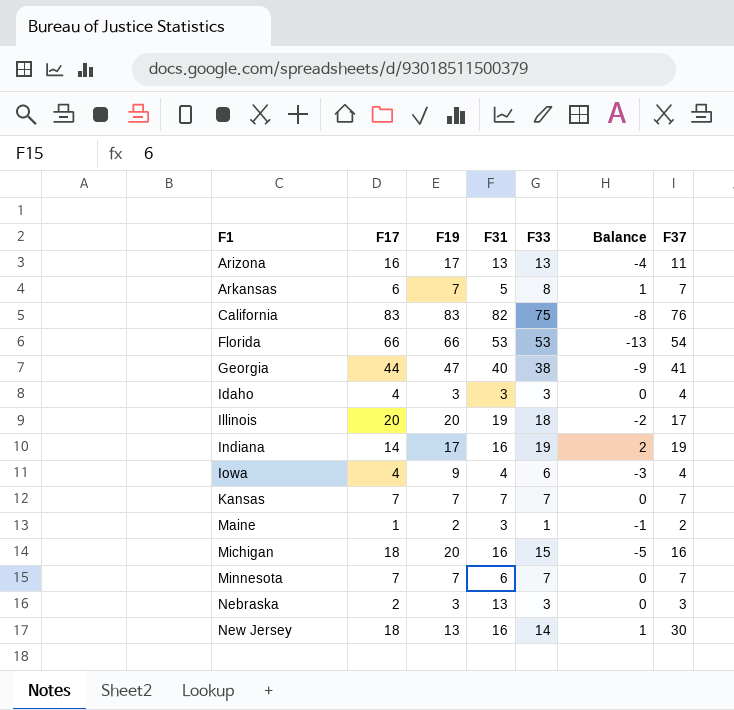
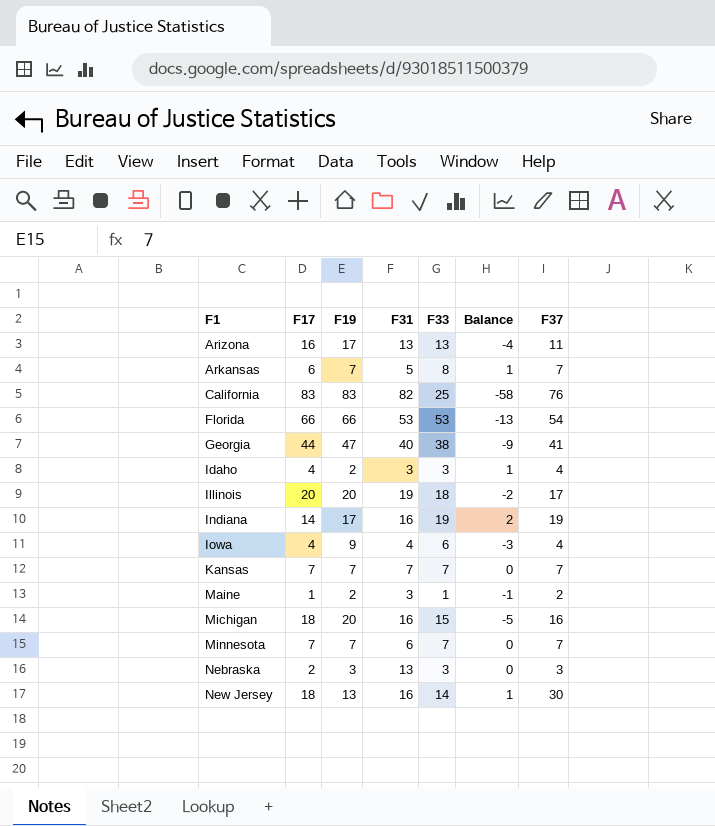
California | F33: 75 -> 25
California | Balance: -8 -> -58
Idaho | F19: 3 -> 2
Idaho | Balance: 0 -> 1

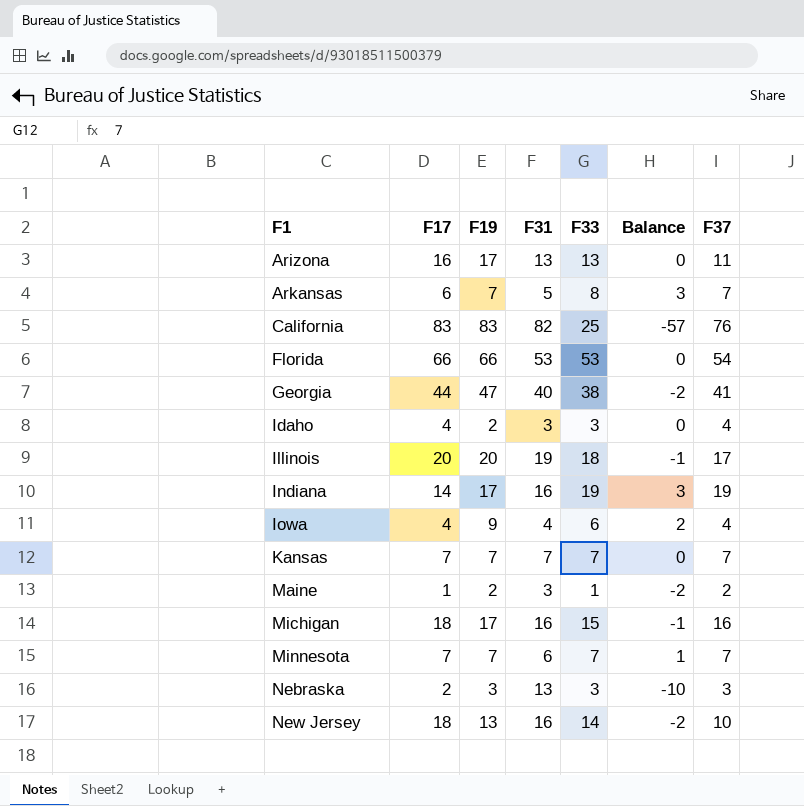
column Balance | formula: [F33] - [F19] -> [F33] - [F31]
Michigan | F19: 20 -> 17
New Jersey | F37: 30 -> 10

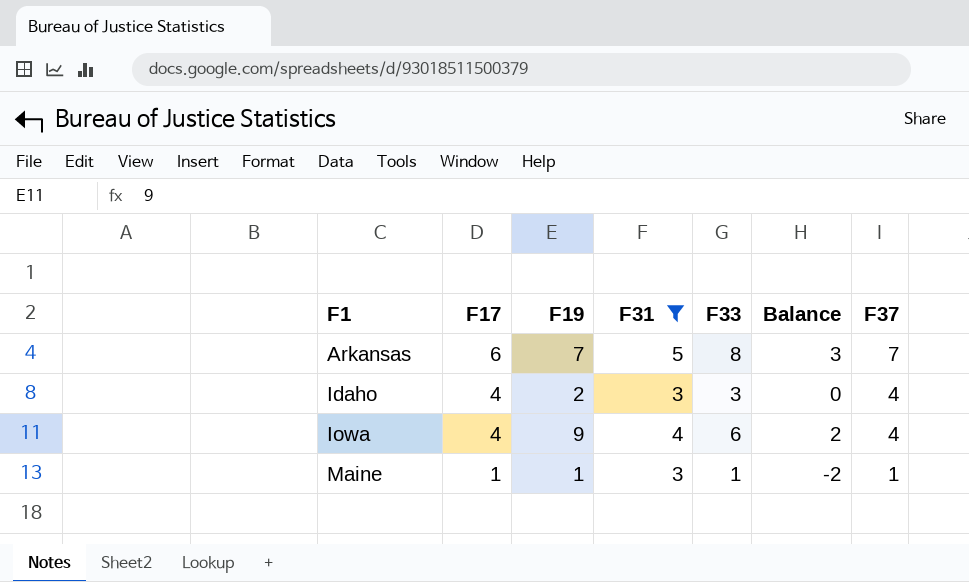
filter: none -> F31 <= 5
Maine | F19: 2 -> 1
Maine | F37: 2 -> 1

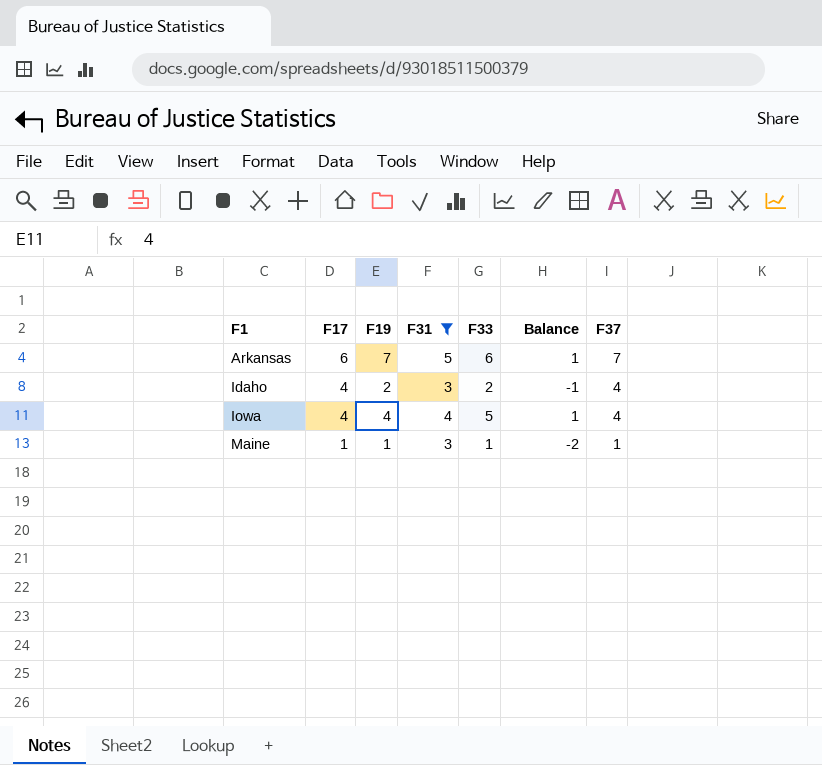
Arkansas | F33: 8 -> 6
Arkansas | Balance: 3 -> 1
Idaho | F33: 3 -> 2
Idaho | Balance: 0 -> -1
Iowa | F19: 9 -> 4
Iowa | F33: 6 -> 5
Iowa | Balance: 2 -> 1

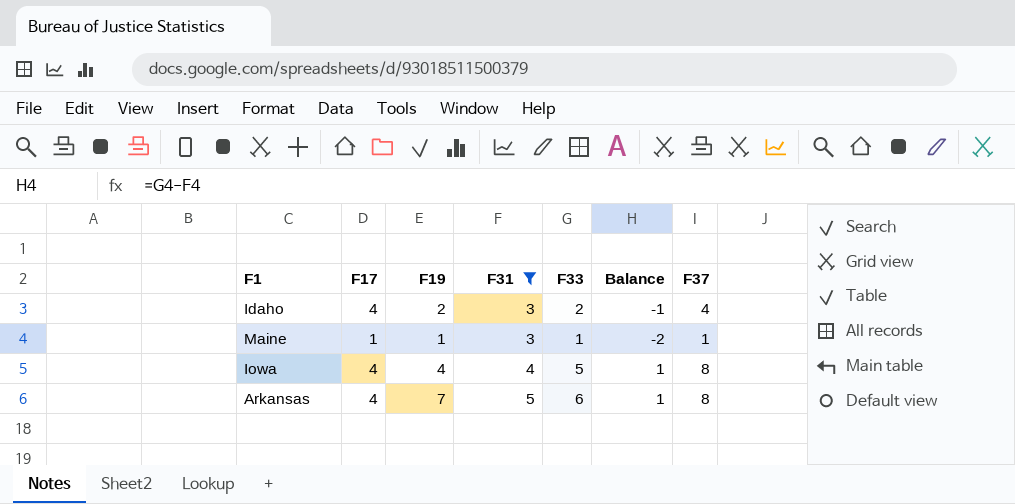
row order: F1 ascending -> F31 ascending
Iowa | F37: 4 -> 8
Arkansas | F17: 6 -> 4
Arkansas | F37: 7 -> 8

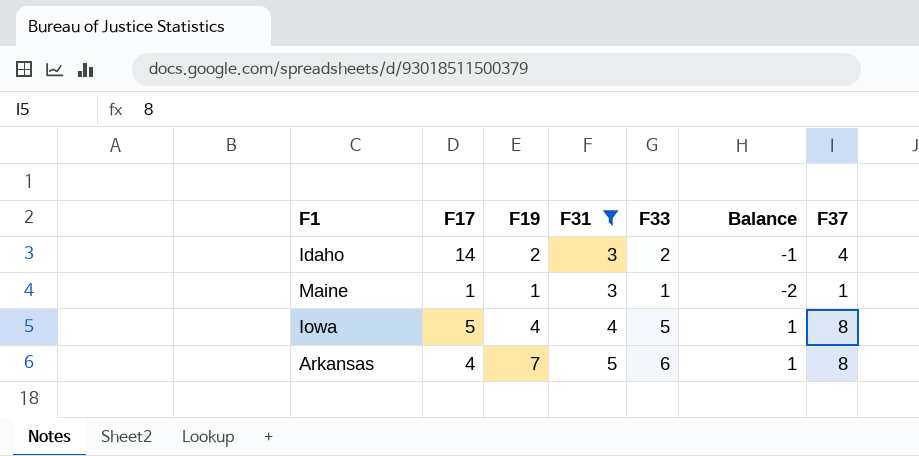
Idaho | F17: 4 -> 14
Iowa | F17: 4 -> 5

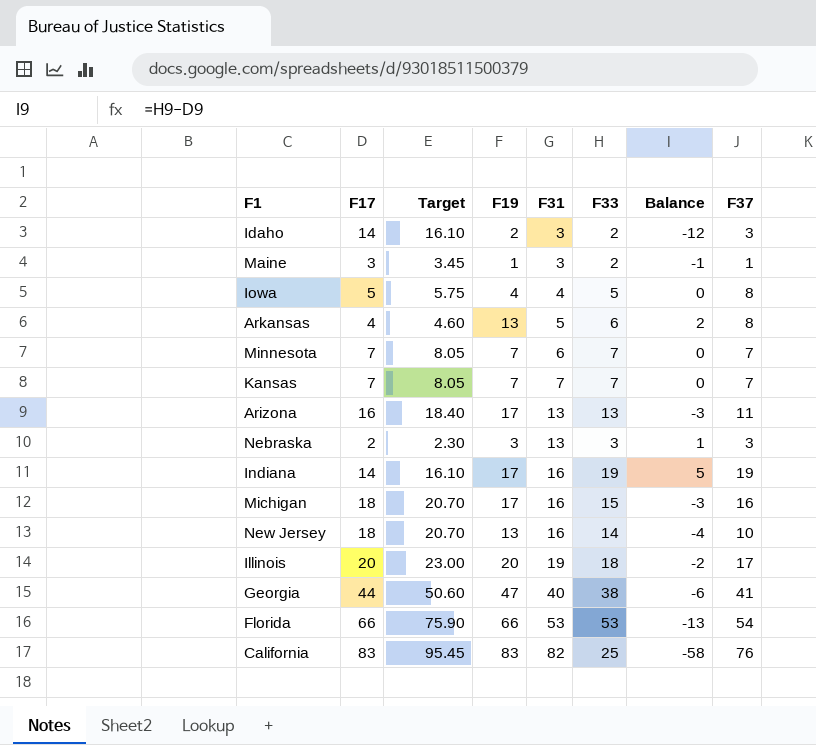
filter: F31 <= 5 -> none
column Target | formula: none -> [F17] * 1.15
column Balance | formula: [F33] - [F31] -> [F33] - [F17]
Idaho | F37: 4 -> 3
Maine | F17: 1 -> 3
Maine | F33: 1 -> 2
Arkansas | F19: 7 -> 13

